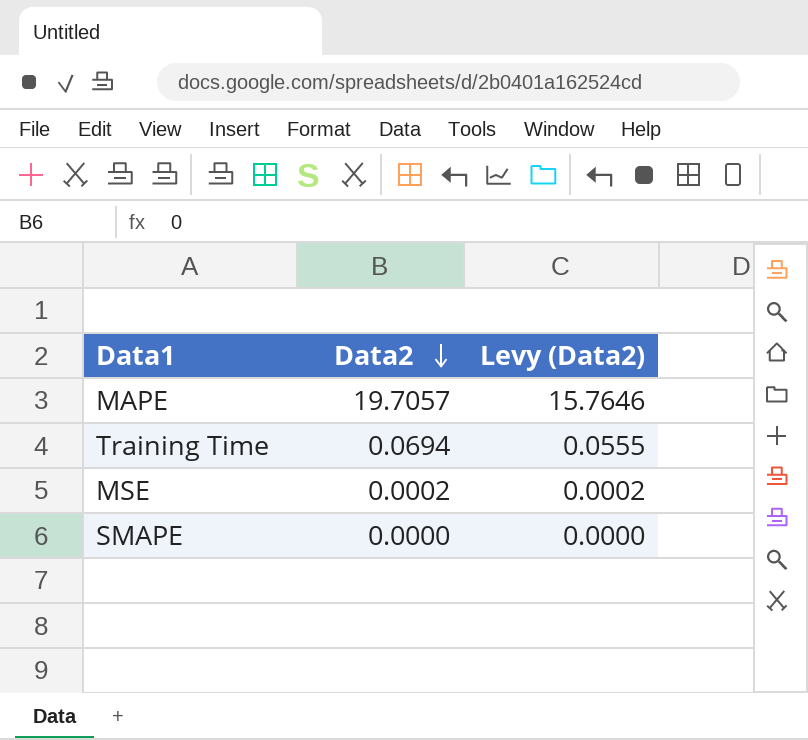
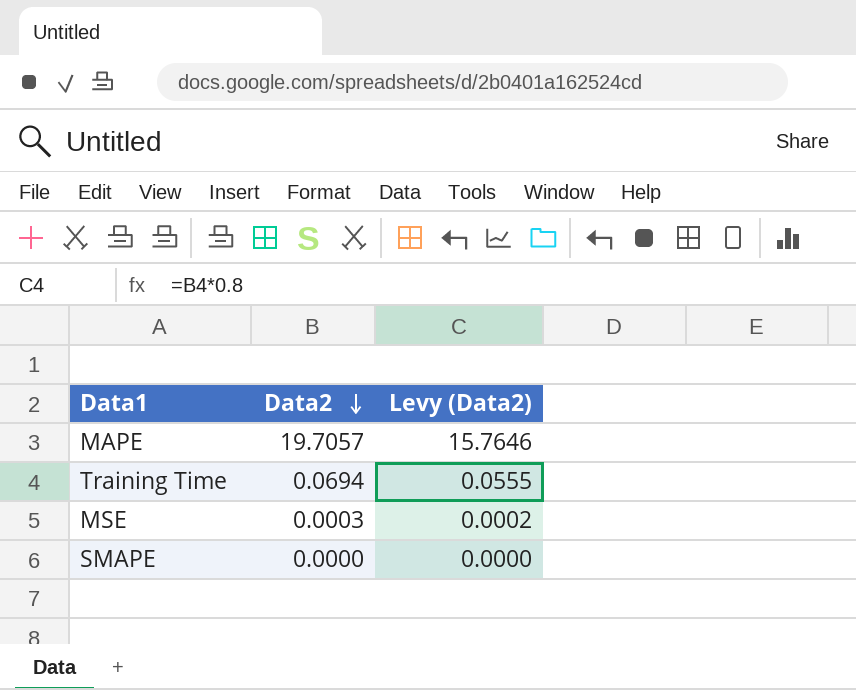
MSE | Data2: 0.0002 -> 0.0003

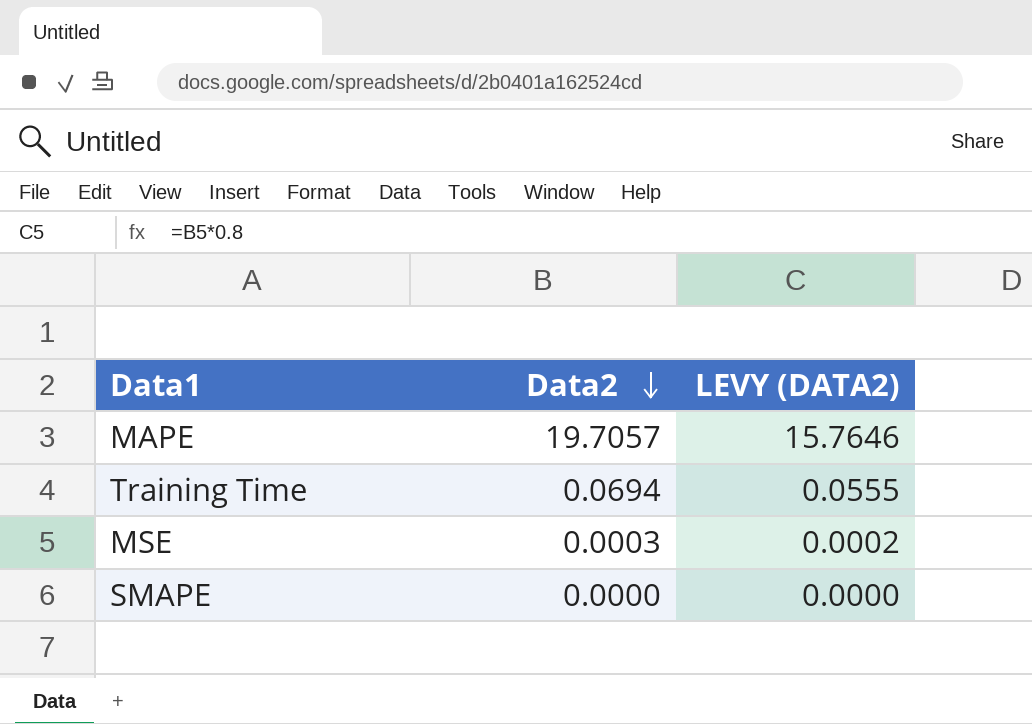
column name: Levy (Data2) -> LEVY (DATA2)

